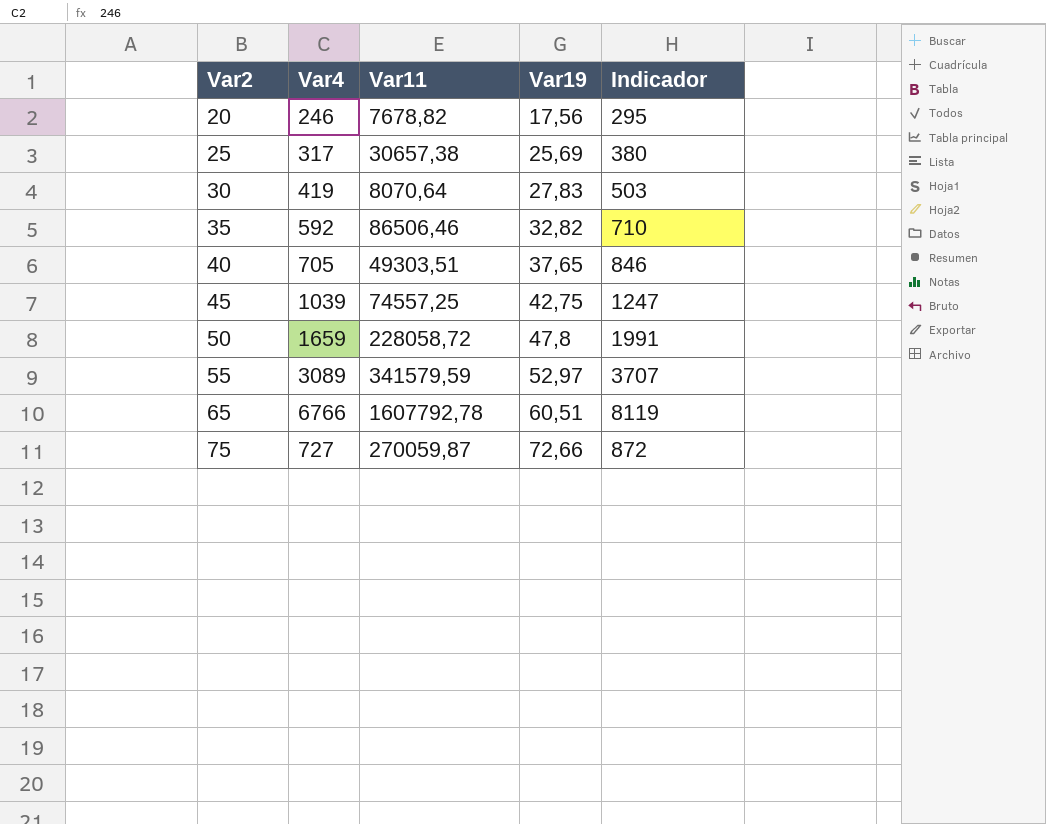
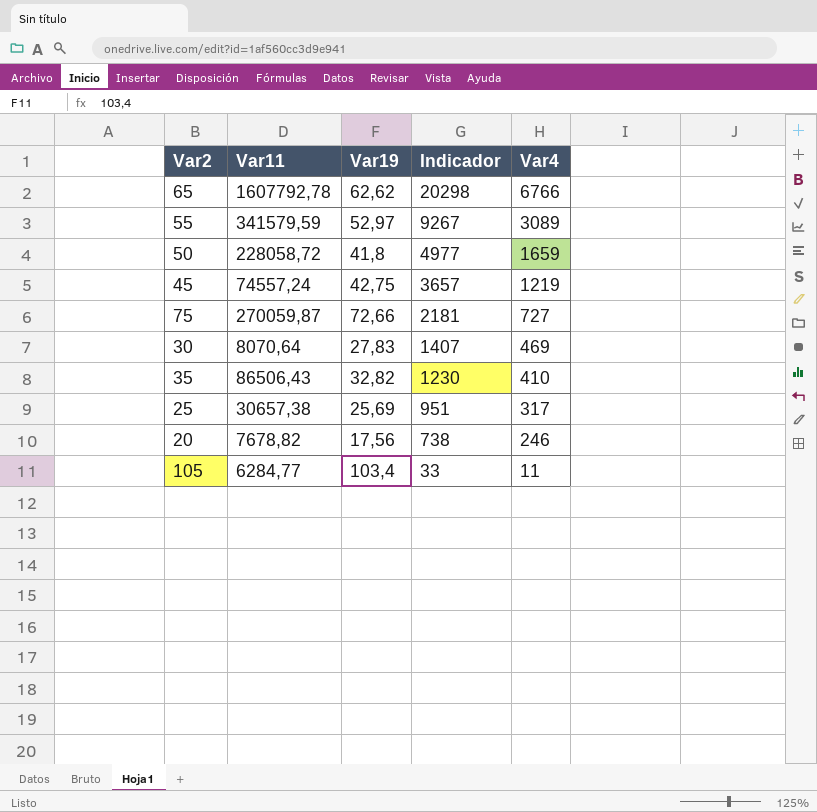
row order: Var2 ascending -> Indicador descending
column Indicador | formula: [Var4] * 1,2 -> [Var4] * 3
column Var4 | position: 2 -> 5
row 40: 705 | 49303,51 | 37,65 | 846 -> none
65 | Var19: 60,51 -> 62,62
50 | Var19: 47,8 -> 41,8
45 | Var11: 74557,25 -> 74557,24
45 | Var4: 1039 -> 1219
30 | Var4: 419 -> 469
35 | Var11: 86506,46 -> 86506,43
35 | Var4: 592 -> 410
row 105: none -> 6284,77 | 103,4 | 33 | 11

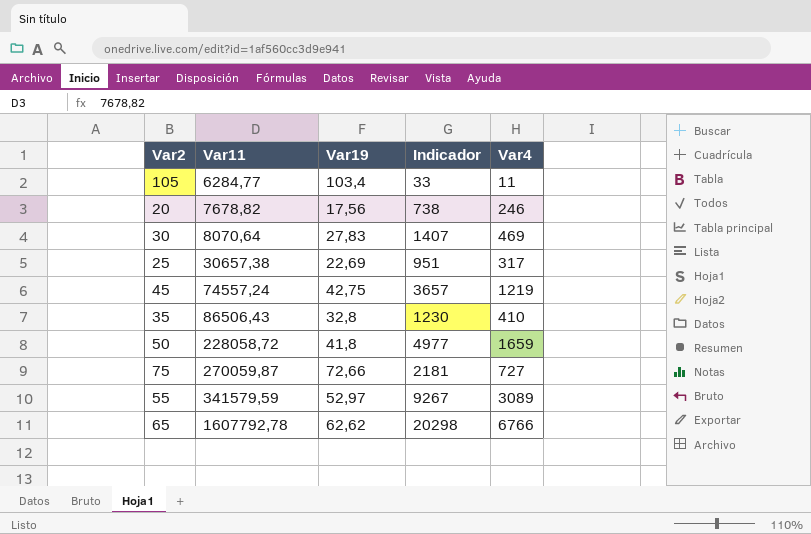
row order: Indicador descending -> Var11 ascending
25 | Var19: 25,69 -> 22,69
35 | Var19: 32,82 -> 32,8

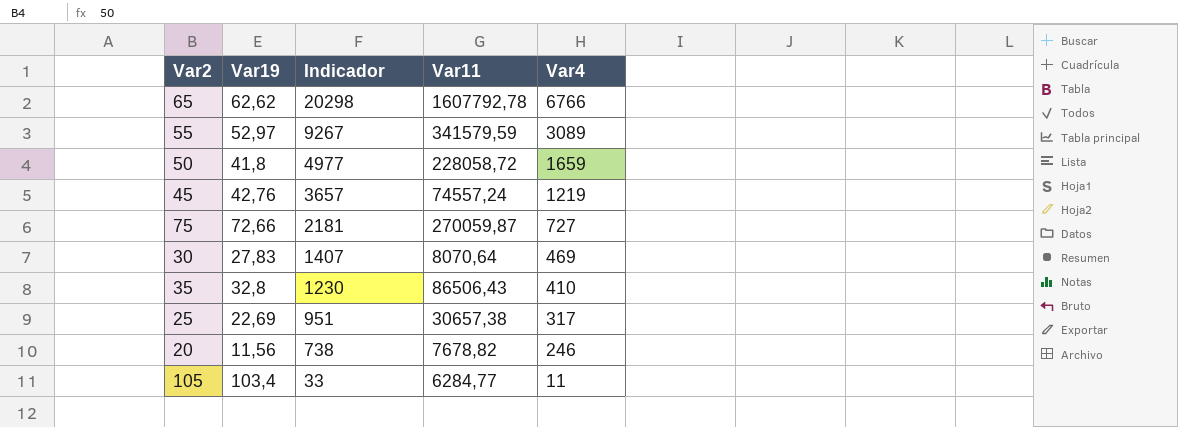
row order: Var11 ascending -> Indicador descending
column Var11 | position: 2 -> 4
45 | Var19: 42,75 -> 42,76
20 | Var19: 17,56 -> 11,56

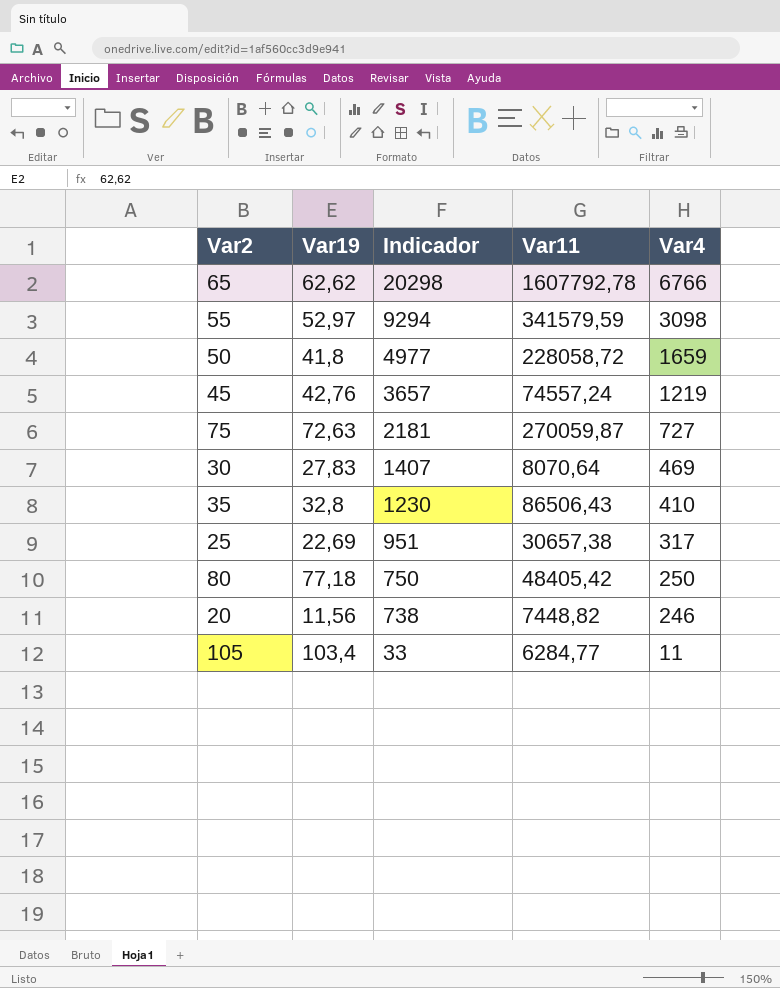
55 | Indicador: 9267 -> 9294
55 | Var4: 3089 -> 3098
75 | Var19: 72,66 -> 72,63
row 80: none -> 77,18 | 750 | 48405,42 | 250
20 | Var11: 7678,82 -> 7448,82

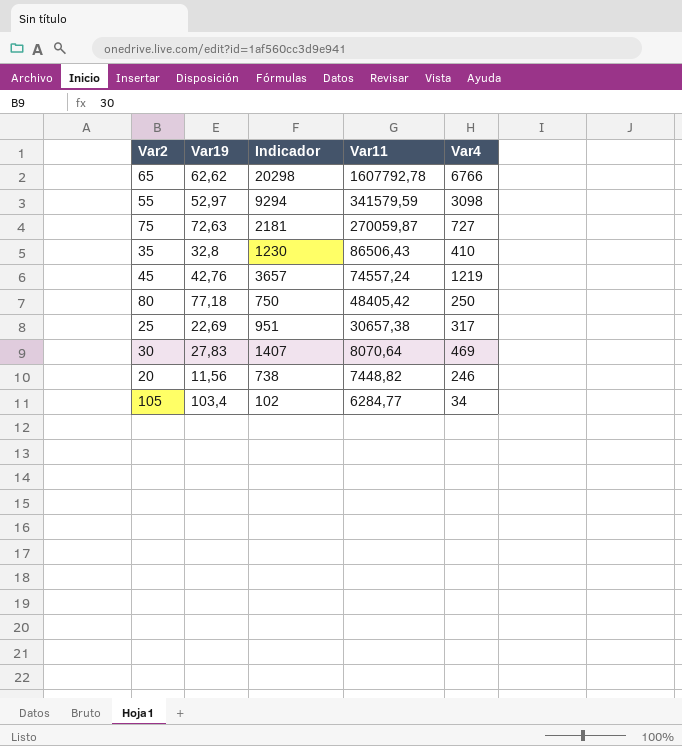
row order: Indicador descending -> Var11 descending
row 50: 41,8 | 4977 | 228058,72 | 1659 -> none
105 | Indicador: 33 -> 102
105 | Var4: 11 -> 34

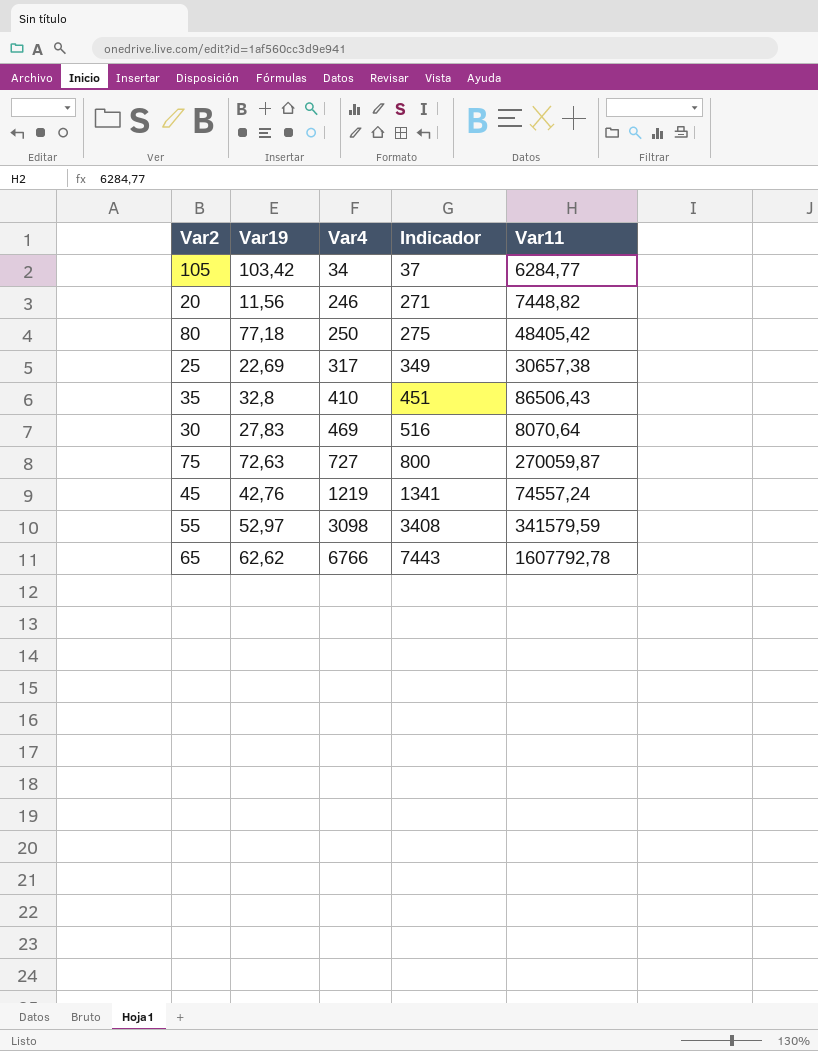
row order: Var11 descending -> Var4 ascending
column Var4 | position: 5 -> 3
column Indicador | formula: [Var4] * 3 -> [Var4] * 1,1
105 | Var19: 103,4 -> 103,42

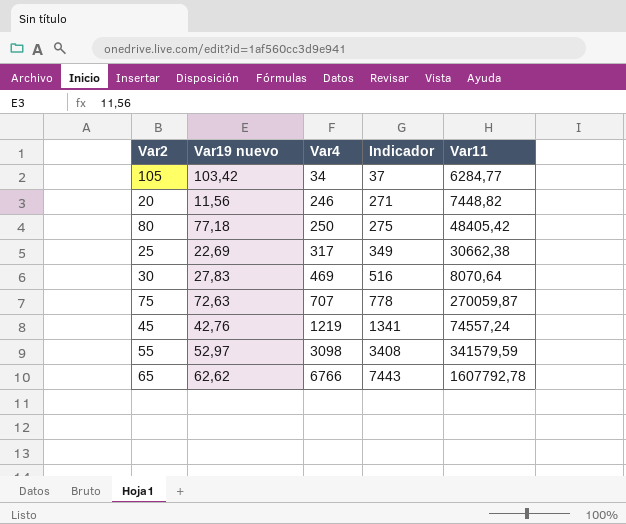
column name: Var19 -> Var19 nuevo
row 35: 32,8 | 410 | 451 | 86506,43 -> none
25 | Var11: 30657,38 -> 30662,38
75 | Var4: 727 -> 707
75 | Indicador: 800 -> 778

